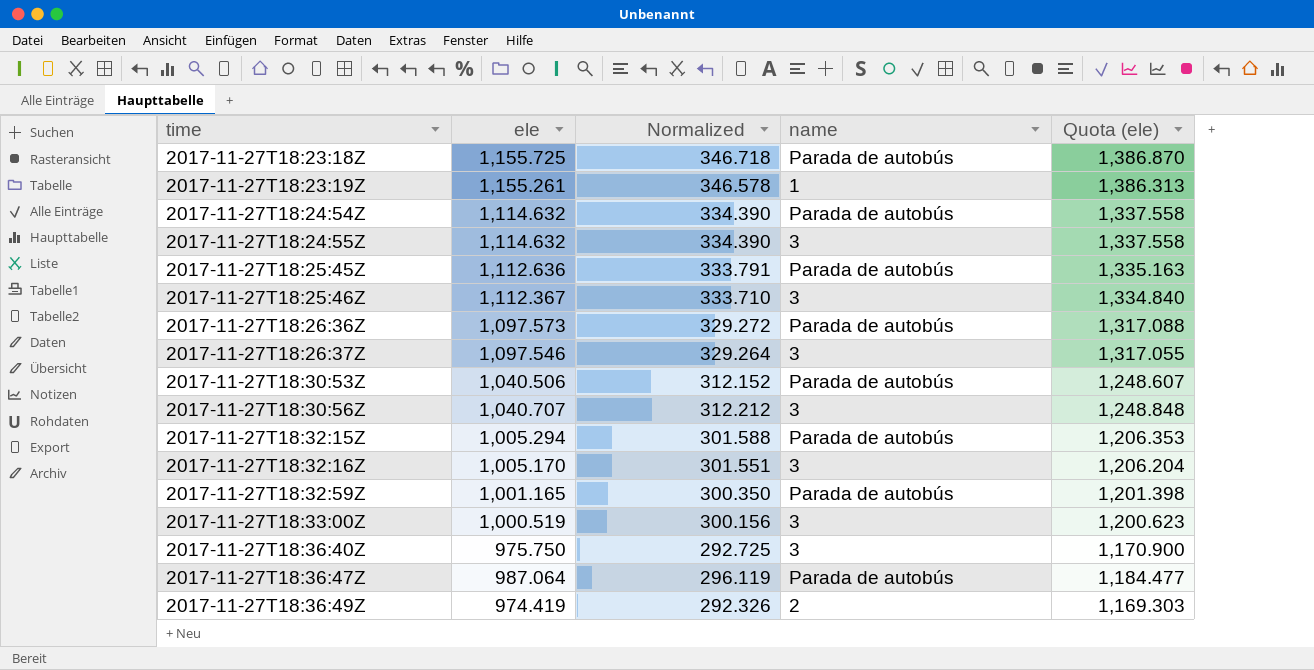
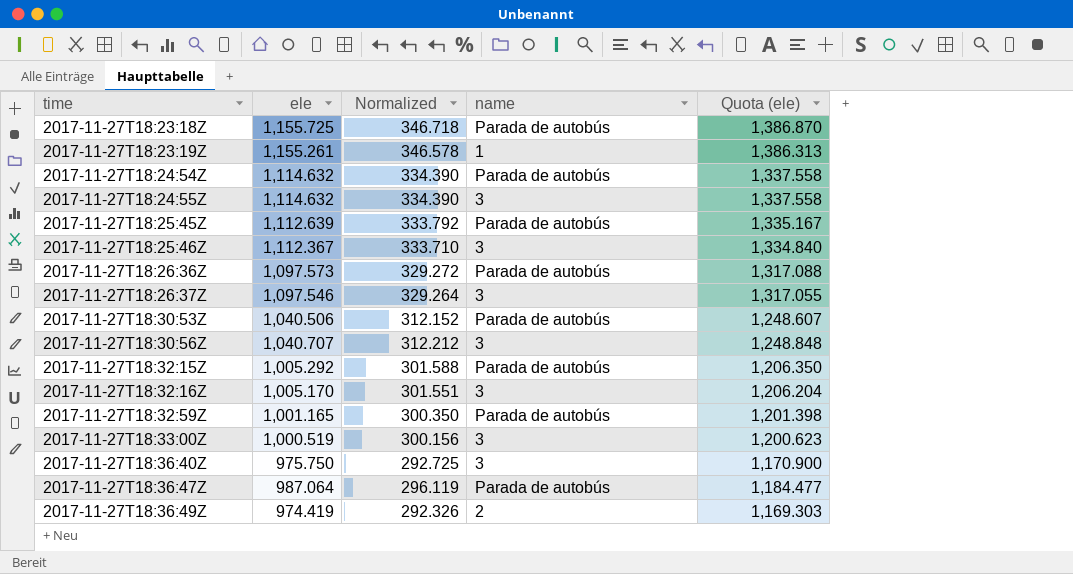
2017-11-27T18:25:45Z | ele: 1,112.636 -> 1,112.639
2017-11-27T18:25:45Z | Normalized: 333.791 -> 333.792
2017-11-27T18:25:45Z | Quota (ele): 1,335.163 -> 1,335.167
2017-11-27T18:32:15Z | ele: 1,005.294 -> 1,005.292
2017-11-27T18:32:15Z | Quota (ele): 1,206.353 -> 1,206.350

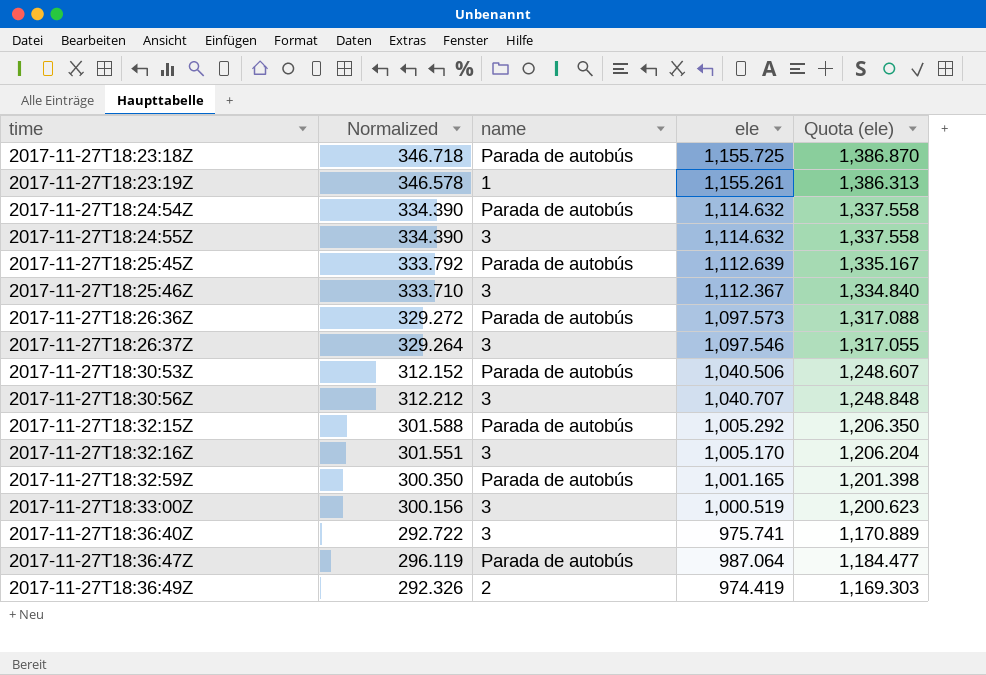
column ele | position: 2 -> 4
2017-11-27T18:36:40Z | Normalized: 292.725 -> 292.722
2017-11-27T18:36:40Z | ele: 975.750 -> 975.741
2017-11-27T18:36:40Z | Quota (ele): 1,170.900 -> 1,170.889

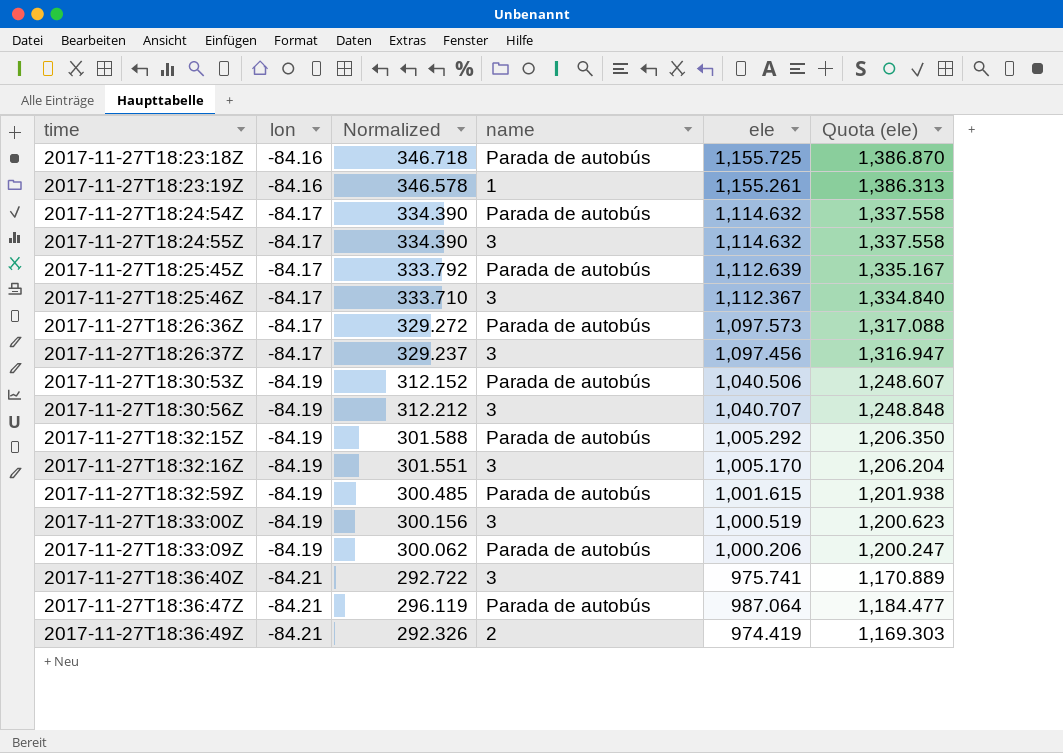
column lon | position: none -> 2
2017-11-27T18:26:37Z | Normalized: 329.264 -> 329.237
2017-11-27T18:26:37Z | ele: 1,097.546 -> 1,097.456
2017-11-27T18:26:37Z | Quota (ele): 1,317.055 -> 1,316.947
2017-11-27T18:32:59Z | Normalized: 300.350 -> 300.485
2017-11-27T18:32:59Z | ele: 1,001.165 -> 1,001.615
2017-11-27T18:32:59Z | Quota (ele): 1,201.398 -> 1,201.938
row 2017-11-27T18:33:09Z: none -> -84.19 | 300.062 | Parada de autobús | 1,000.206 | 1,200.247

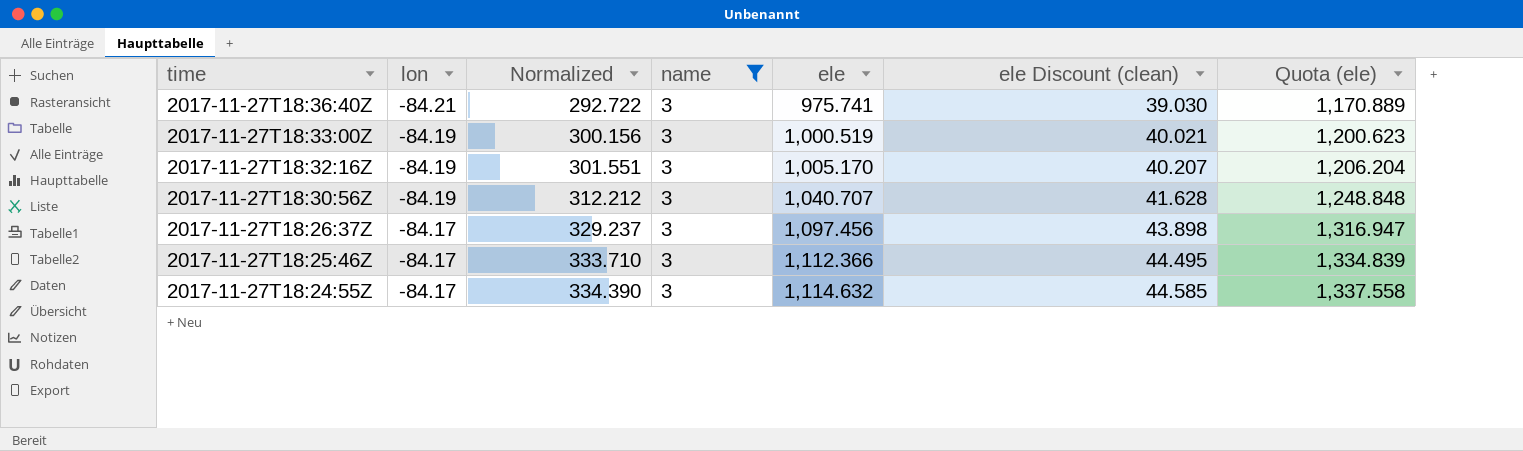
filter: none -> name = 3
row order: time ascending -> time descending
column ele Discount (clean) | formula: none -> [ele] * 0.04
2017-11-27T18:25:46Z | ele: 1,112.367 -> 1,112.366
2017-11-27T18:25:46Z | Quota (ele): 1,334.840 -> 1,334.839

